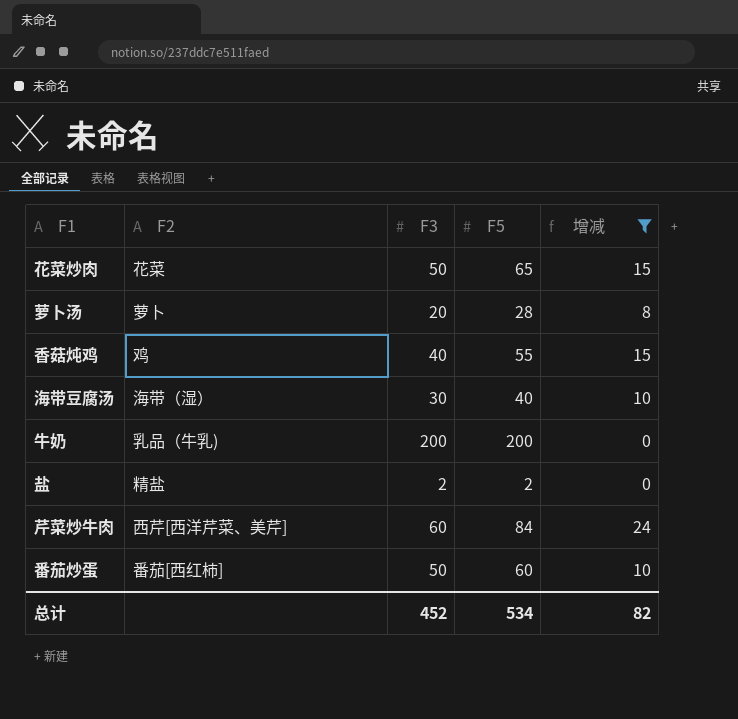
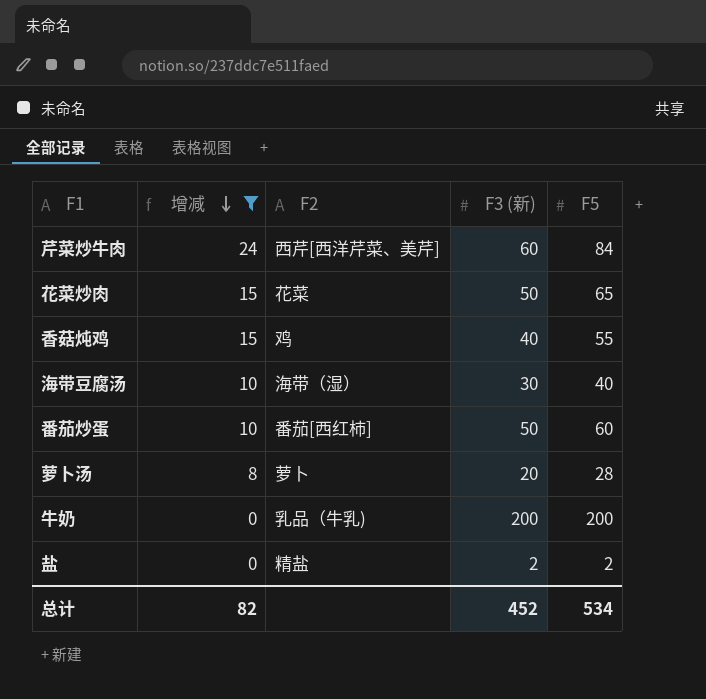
row order: none -> 增减 descending
column 增减 | position: 5 -> 2
column name: F3 -> F3 (新)

